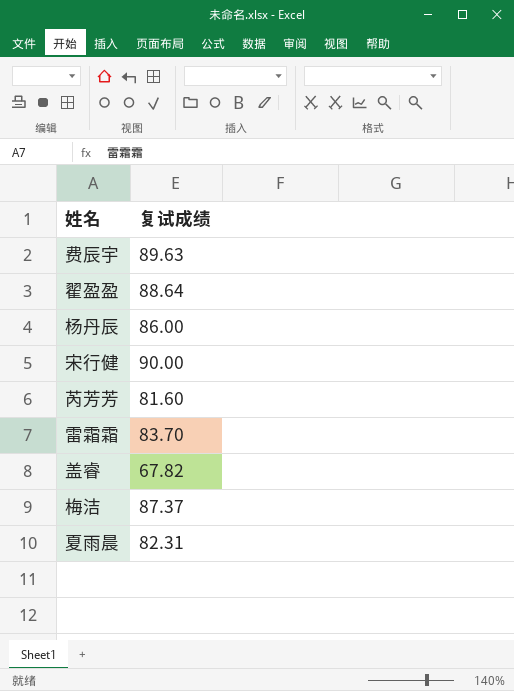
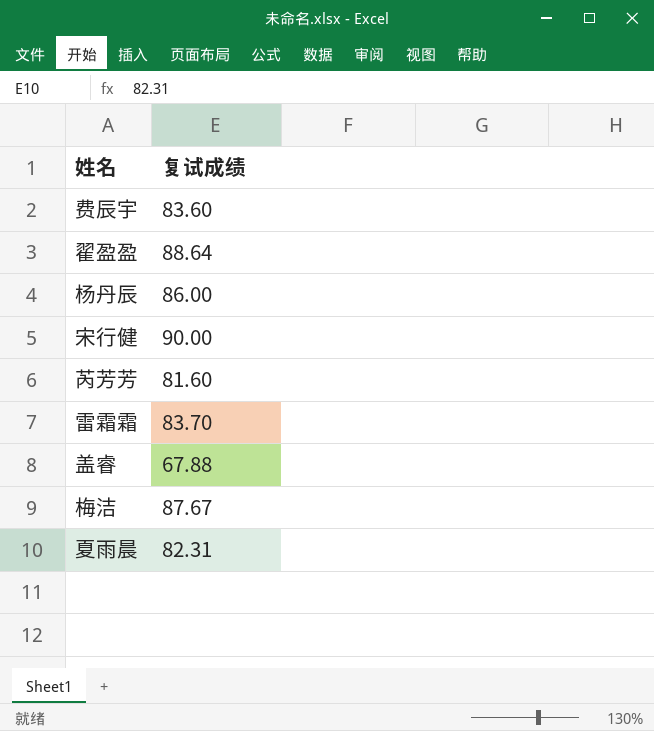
费辰宇 | 复试成绩: 89.63 -> 83.60
盖睿 | 复试成绩: 67.82 -> 67.88
梅洁 | 复试成绩: 87.37 -> 87.67

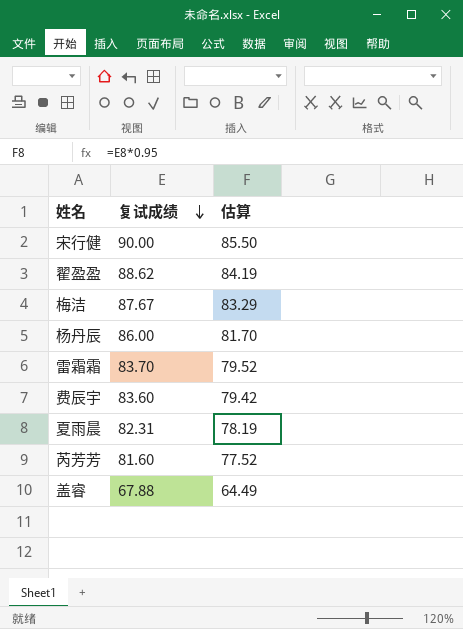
row order: none -> 复试成绩 descending
column 估算 | formula: none -> [复试成绩] * 0.95
翟盈盈 | 复试成绩: 88.64 -> 88.62

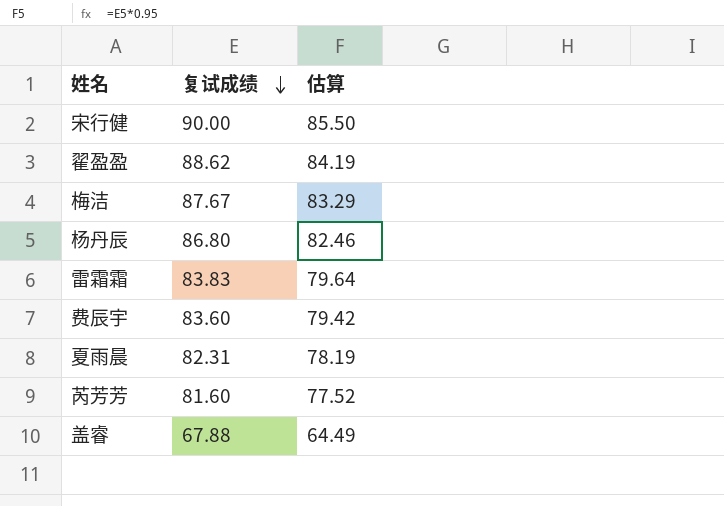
杨丹辰 | 复试成绩: 86.00 -> 86.80
杨丹辰 | 估算: 81.70 -> 82.46
雷霜霜 | 复试成绩: 83.70 -> 83.83
雷霜霜 | 估算: 79.52 -> 79.64

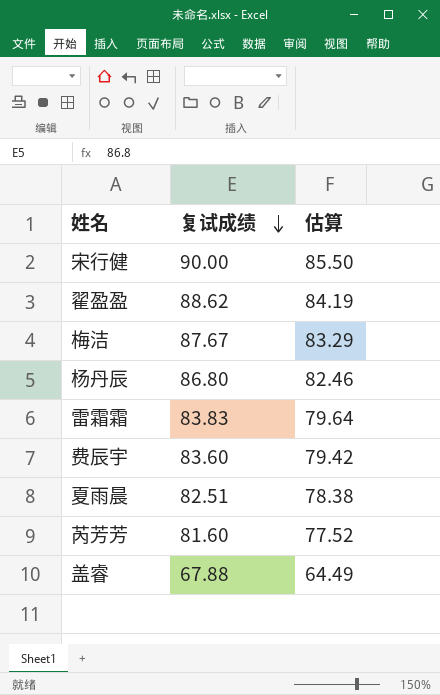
夏雨晨 | 复试成绩: 82.31 -> 82.51
夏雨晨 | 估算: 78.19 -> 78.38

